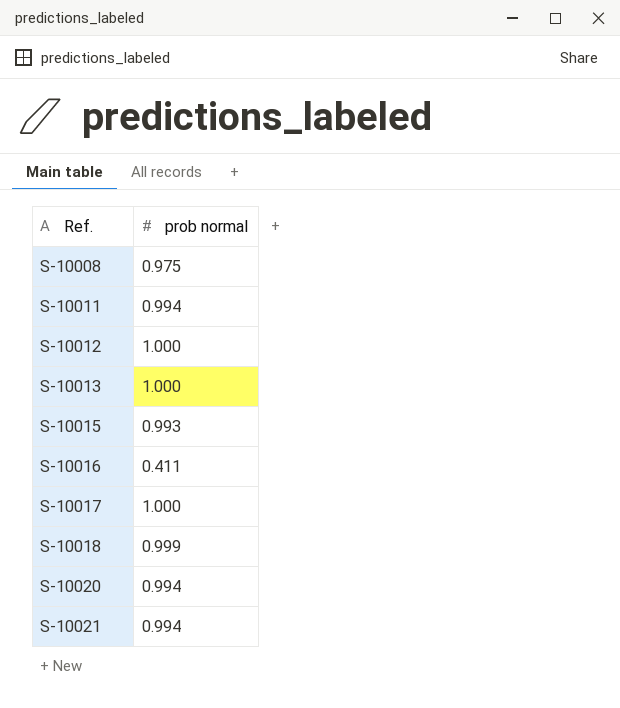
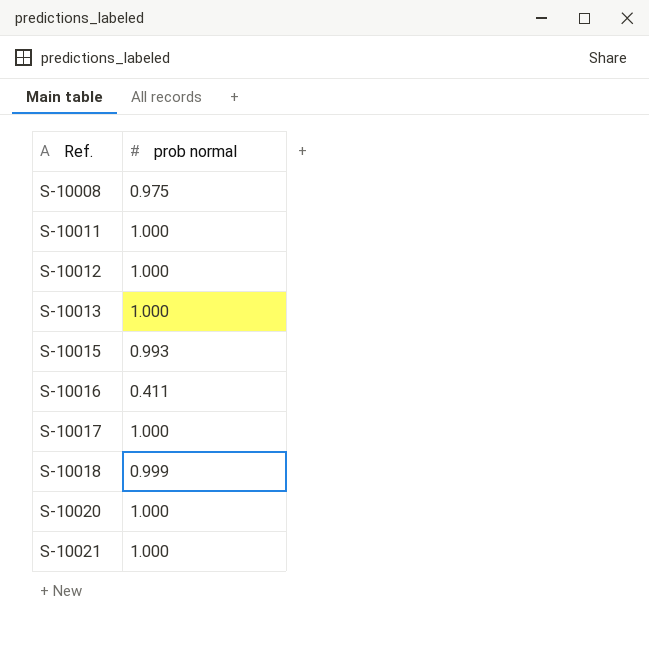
S-10011 | prob normal: 0.994 -> 1.000
S-10020 | prob normal: 0.994 -> 1.000
S-10021 | prob normal: 0.994 -> 1.000

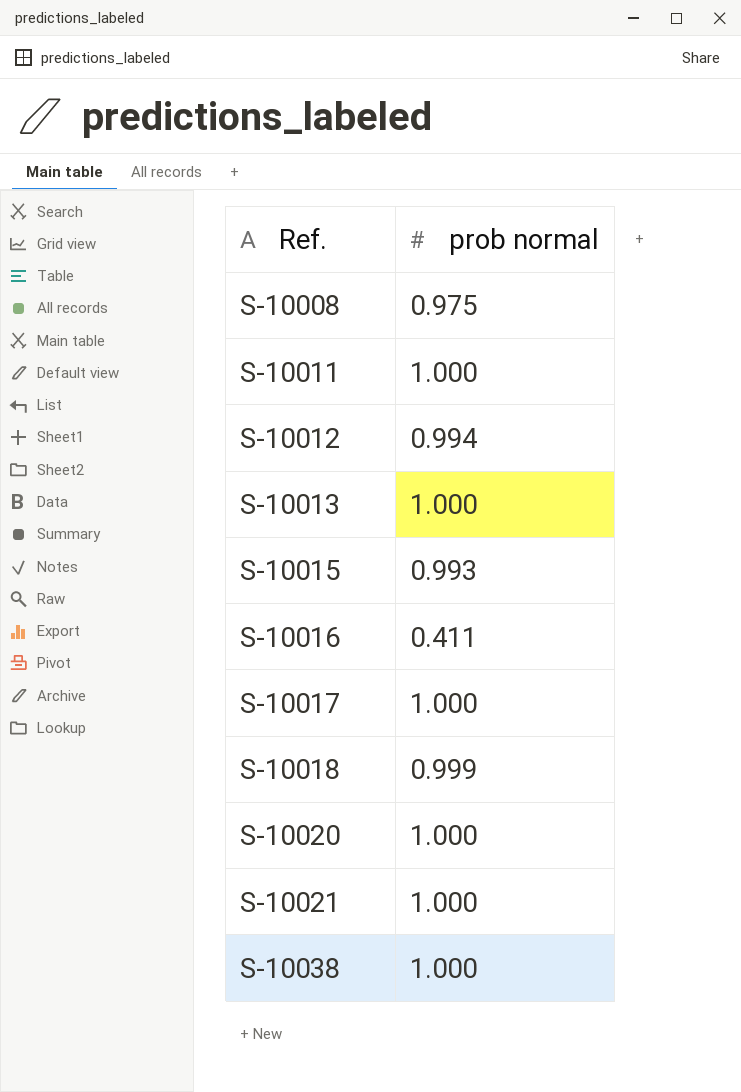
S-10012 | prob normal: 1.000 -> 0.994
row S-10038: none -> 1.000

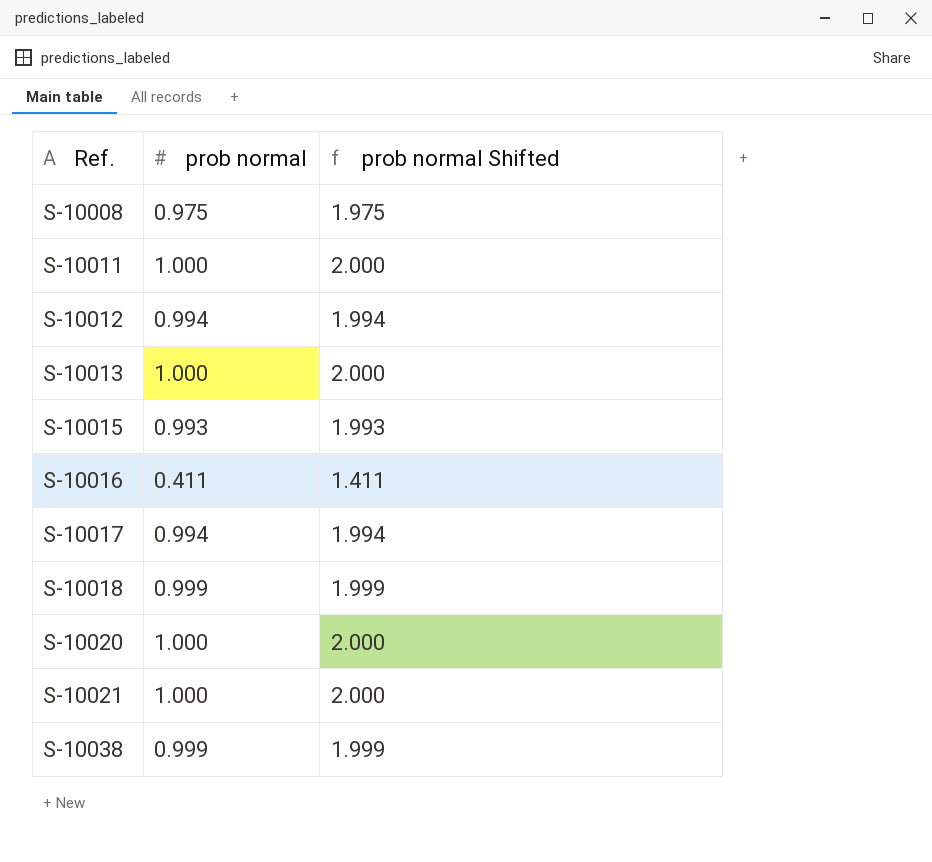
column prob normal Shifted | formula: none -> [prob normal] + 1
S-10017 | prob normal: 1.000 -> 0.994
S-10038 | prob normal: 1.000 -> 0.999

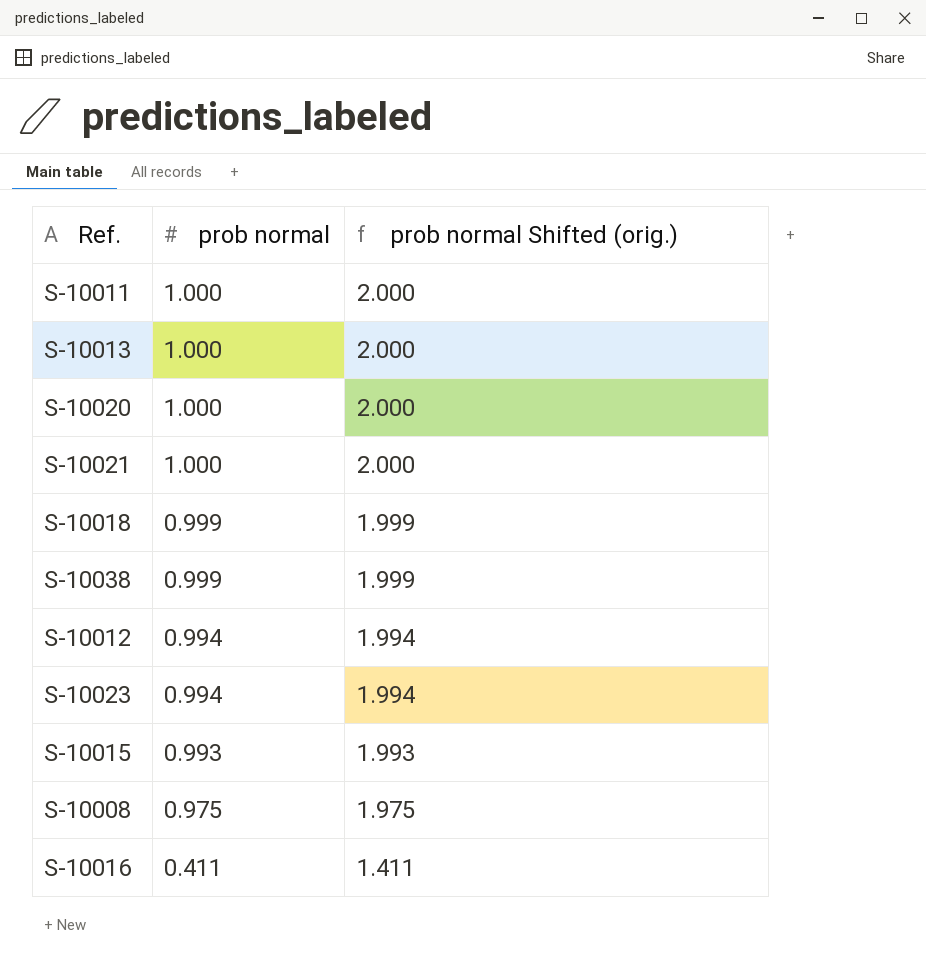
row order: Ref. ascending -> prob normal descending
column name: prob normal Shifted -> prob normal Shifted (orig.)
row S-10017: 0.994 | 1.994 -> none
row S-10023: none -> 0.994 | 1.994

